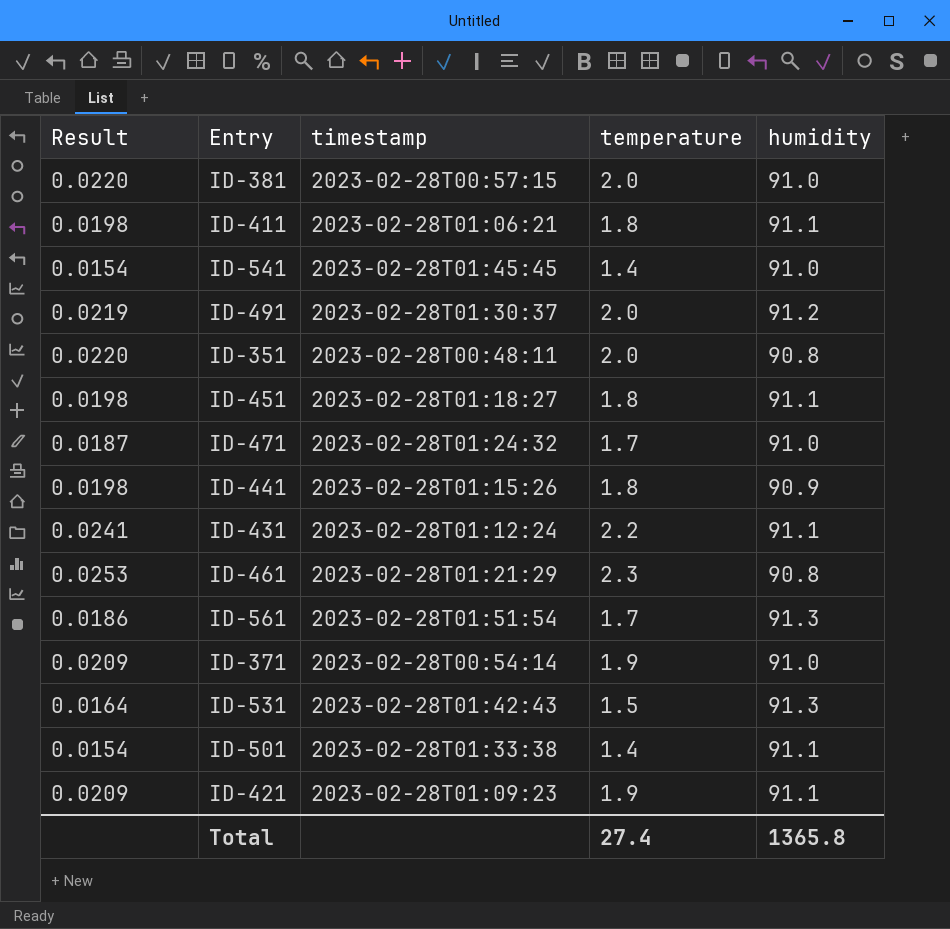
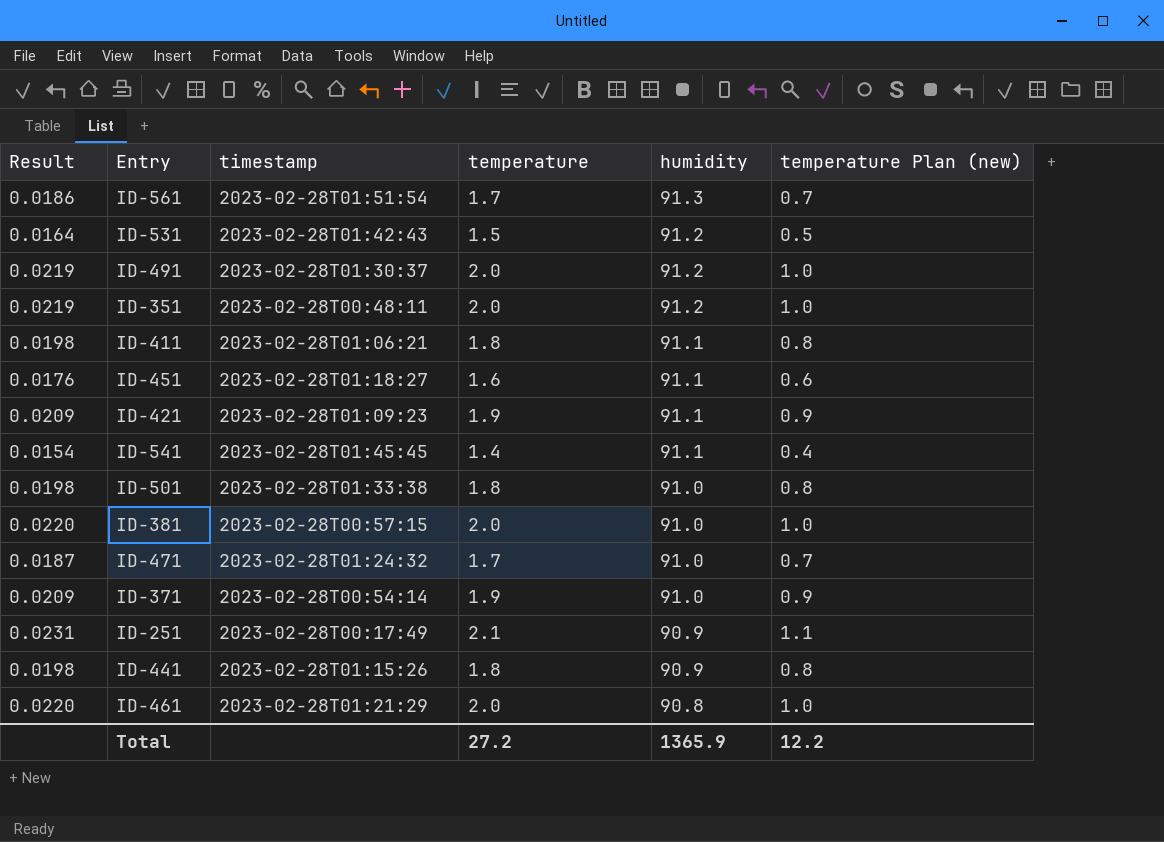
row order: none -> humidity descending
column temperature Plan (new) | formula: none -> [temperature] - 1
row ID-431: 0.0241 | 2023-02-28T01:12:24 | 2.2 | 91.1 -> none
ID-531 | humidity: 91.3 -> 91.2
ID-351 | Result: 0.0220 -> 0.0219
ID-351 | humidity: 90.8 -> 91.2
ID-451 | Result: 0.0198 -> 0.0176
ID-451 | temperature: 1.8 -> 1.6
ID-541 | humidity: 91.0 -> 91.1
ID-501 | Result: 0.0154 -> 0.0198
ID-501 | temperature: 1.4 -> 1.8
ID-501 | humidity: 91.1 -> 91.0
row ID-251: none -> 0.0231 | 2023-02-28T00:17:49 | 2.1 | 90.9 | 1.1
ID-461 | Result: 0.0253 -> 0.0220
ID-461 | temperature: 2.3 -> 2.0
Total | temperature: 27.4 -> 27.2
Total | humidity: 1365.8 -> 1365.9

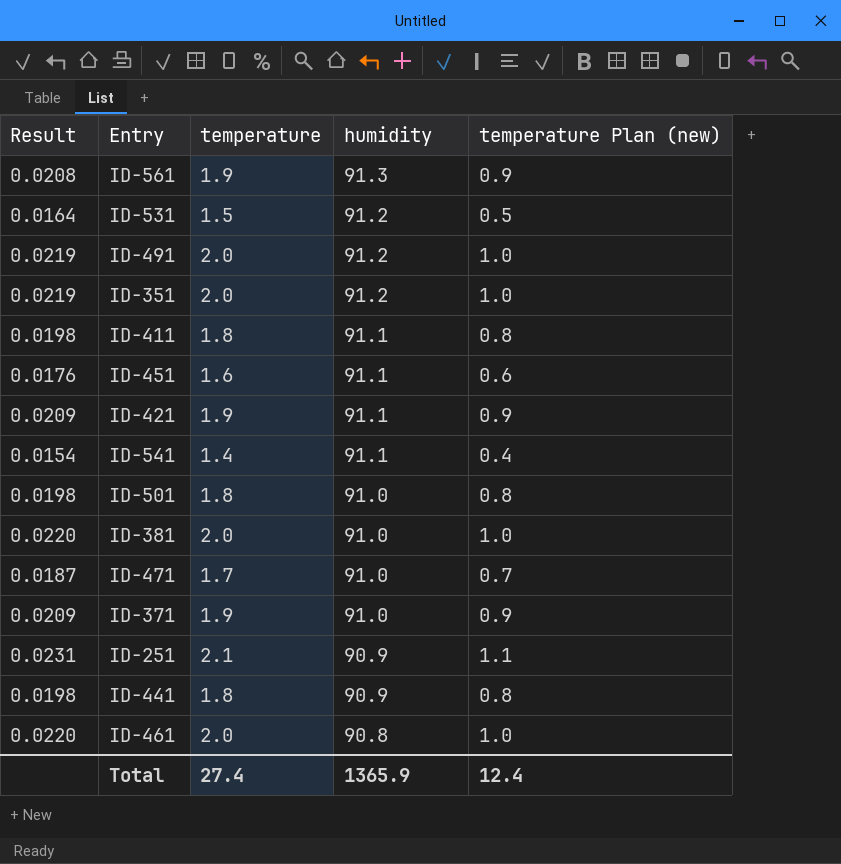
column timestamp | position: 3 -> none
ID-561 | Result: 0.0186 -> 0.0208
ID-561 | temperature: 1.7 -> 1.9
ID-561 | temperature Plan (new): 0.7 -> 0.9
Total | temperature: 27.2 -> 27.4
Total | temperature Plan (new): 12.2 -> 12.4

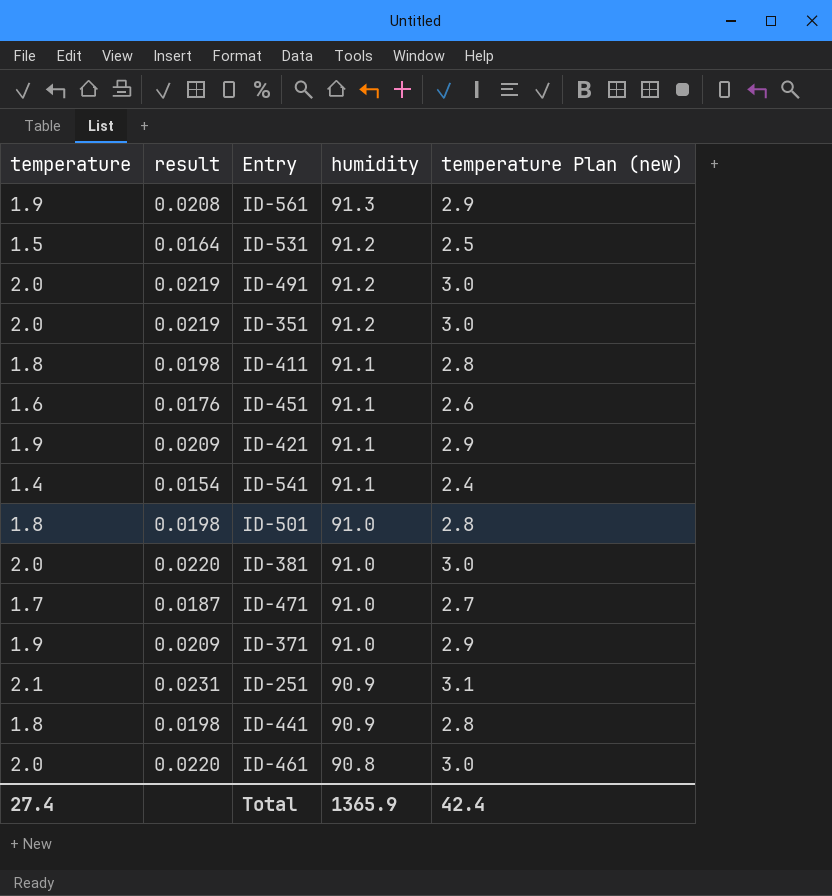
column temperature | position: 3 -> 1
column name: Result -> result
column temperature Plan (new) | formula: [temperature] - 1 -> [temperature] + 1
Total | temperature Plan (new): 12.4 -> 42.4

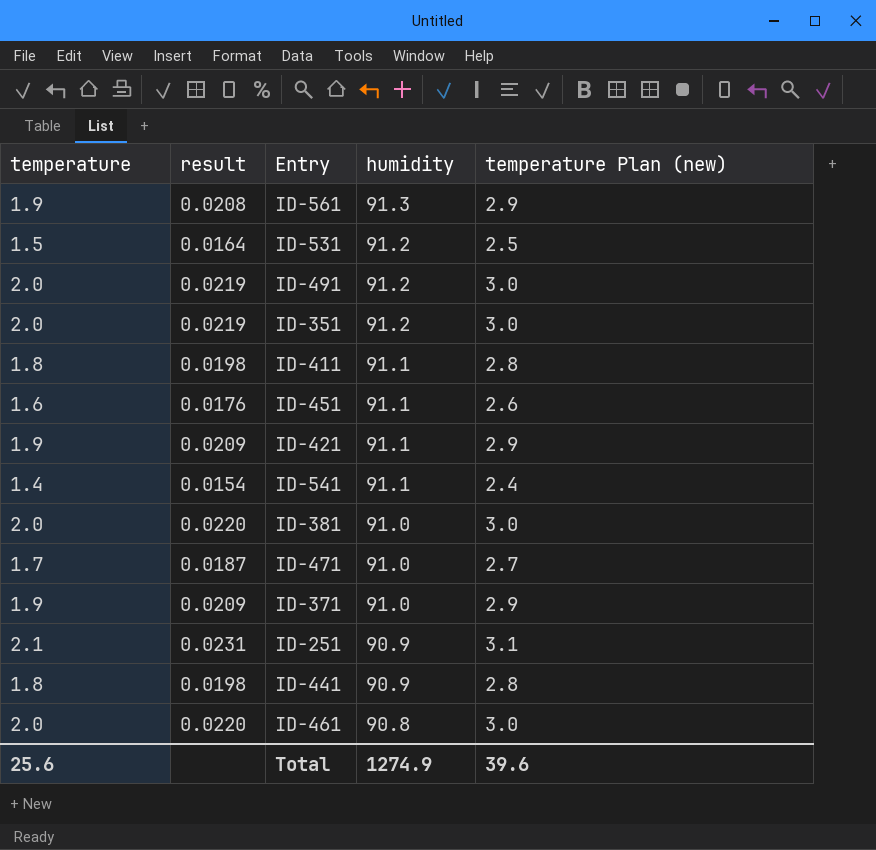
row ID-501: 1.8 | 0.0198 | 91.0 | 2.8 -> none
Total | temperature: 27.4 -> 25.6
Total | humidity: 1365.9 -> 1274.9
Total | temperature Plan (new): 42.4 -> 39.6

